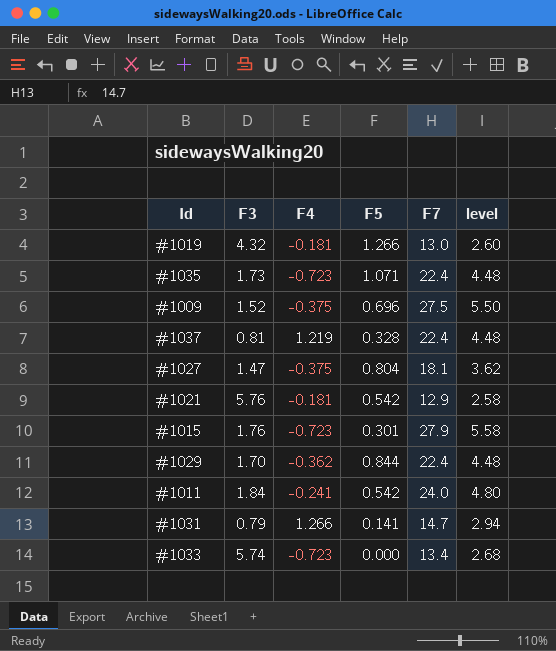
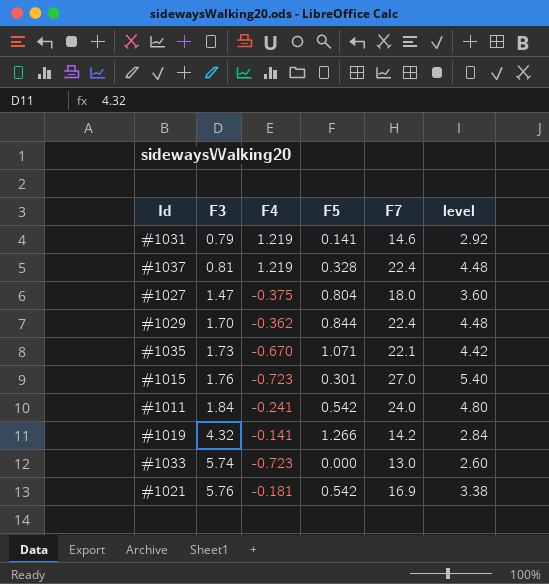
row order: none -> F3 ascending
row #1009: 1.52 | -0.375 | 0.696 | 27.5 | 5.50 -> none
#1031 | F4: 1.266 -> 1.219
#1031 | F7: 14.7 -> 14.6
#1031 | level: 2.94 -> 2.92
#1027 | F7: 18.1 -> 18.0
#1027 | level: 3.62 -> 3.60
#1035 | F4: -0.723 -> -0.670
#1035 | F7: 22.4 -> 22.1
#1035 | level: 4.48 -> 4.42
#1015 | F7: 27.9 -> 27.0
#1015 | level: 5.58 -> 5.40
#1019 | F4: -0.181 -> -0.141
#1019 | F7: 13.0 -> 14.2
#1019 | level: 2.60 -> 2.84
#1033 | F7: 13.4 -> 13.0
#1033 | level: 2.68 -> 2.60
#1021 | F7: 12.9 -> 16.9
#1021 | level: 2.58 -> 3.38

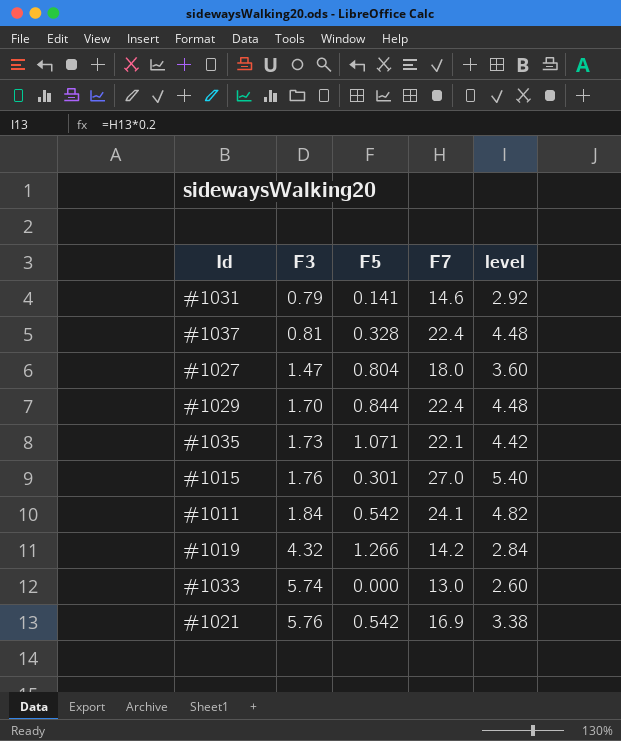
column F4 | position: 3 -> none
#1011 | F7: 24.0 -> 24.1
#1011 | level: 4.80 -> 4.82

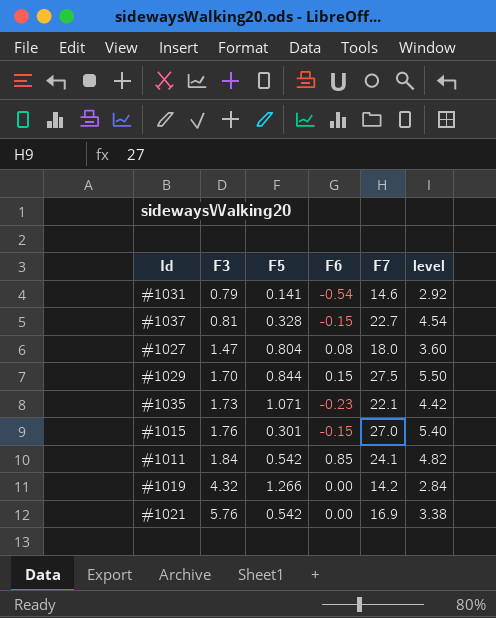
column F6 | position: none -> 4
row #1033: 5.74 | 0.000 | 13.0 | 2.60 -> none
#1037 | F7: 22.4 -> 22.7
#1037 | level: 4.48 -> 4.54
#1029 | F7: 22.4 -> 27.5
#1029 | level: 4.48 -> 5.50

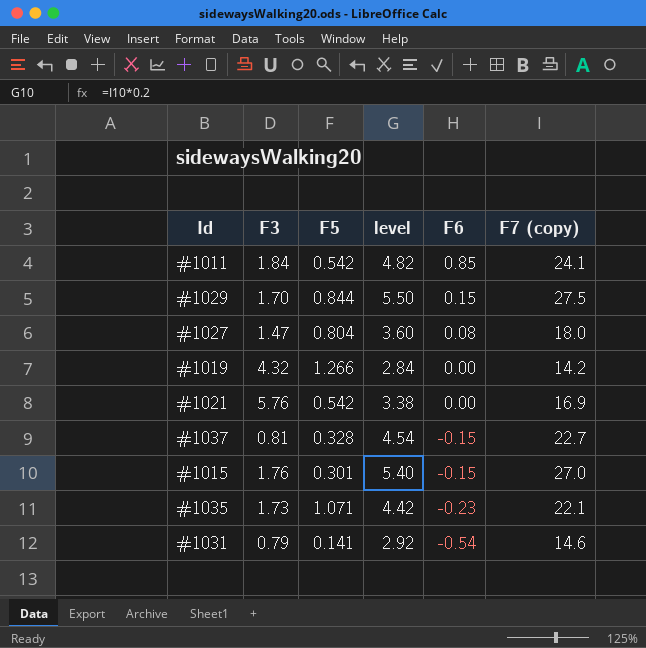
row order: F3 ascending -> F6 descending
column level | position: 6 -> 4
column name: F7 -> F7 (copy)

